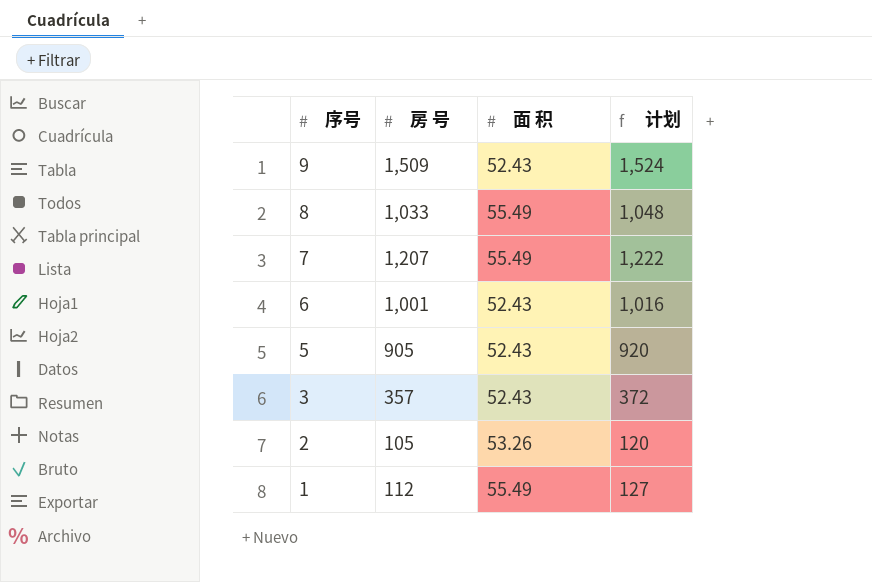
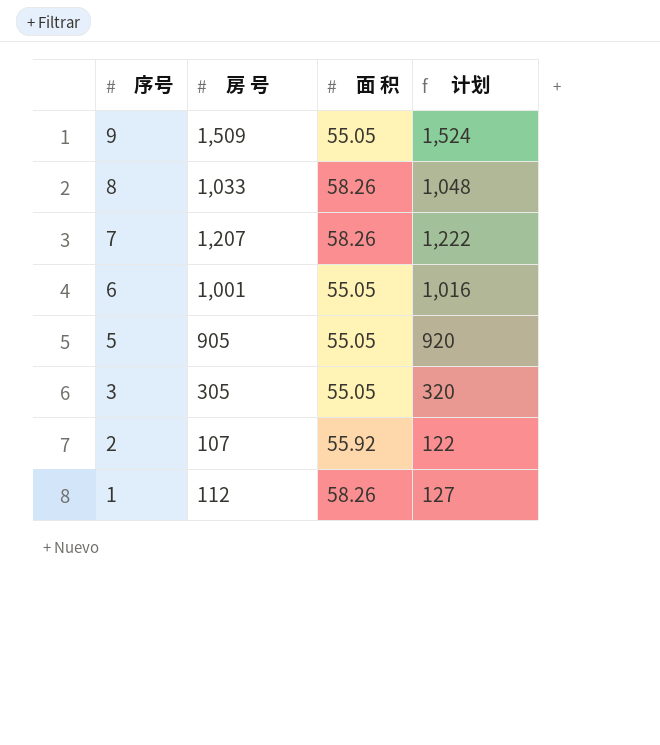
9 | 面 积: 52.43 -> 55.05
8 | 面 积: 55.49 -> 58.26
7 | 面 积: 55.49 -> 58.26
6 | 面 积: 52.43 -> 55.05
5 | 面 积: 52.43 -> 55.05
3 | 房 号: 357 -> 305
3 | 面 积: 52.43 -> 55.05
3 | 计划: 372 -> 320
2 | 房 号: 105 -> 107
2 | 面 积: 53.26 -> 55.92
2 | 计划: 120 -> 122
1 | 面 积: 55.49 -> 58.26

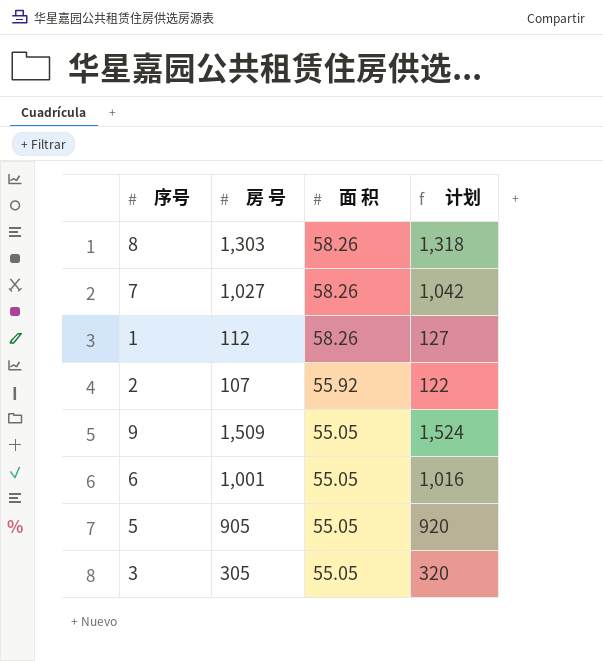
row order: 序号 descending -> 面 积 descending
8 | 房 号: 1,033 -> 1,303
8 | 计划: 1,048 -> 1,318
7 | 房 号: 1,207 -> 1,027
7 | 计划: 1,222 -> 1,042

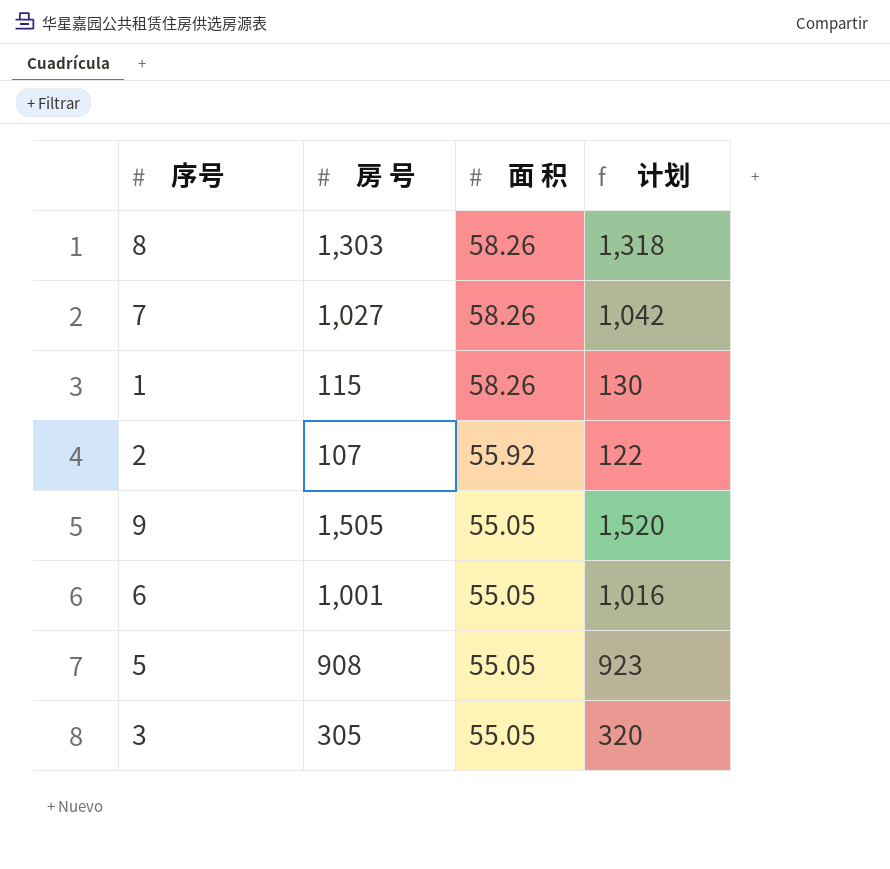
1 | 房 号: 112 -> 115
1 | 计划: 127 -> 130
9 | 房 号: 1,509 -> 1,505
9 | 计划: 1,524 -> 1,520
5 | 房 号: 905 -> 908
5 | 计划: 920 -> 923

